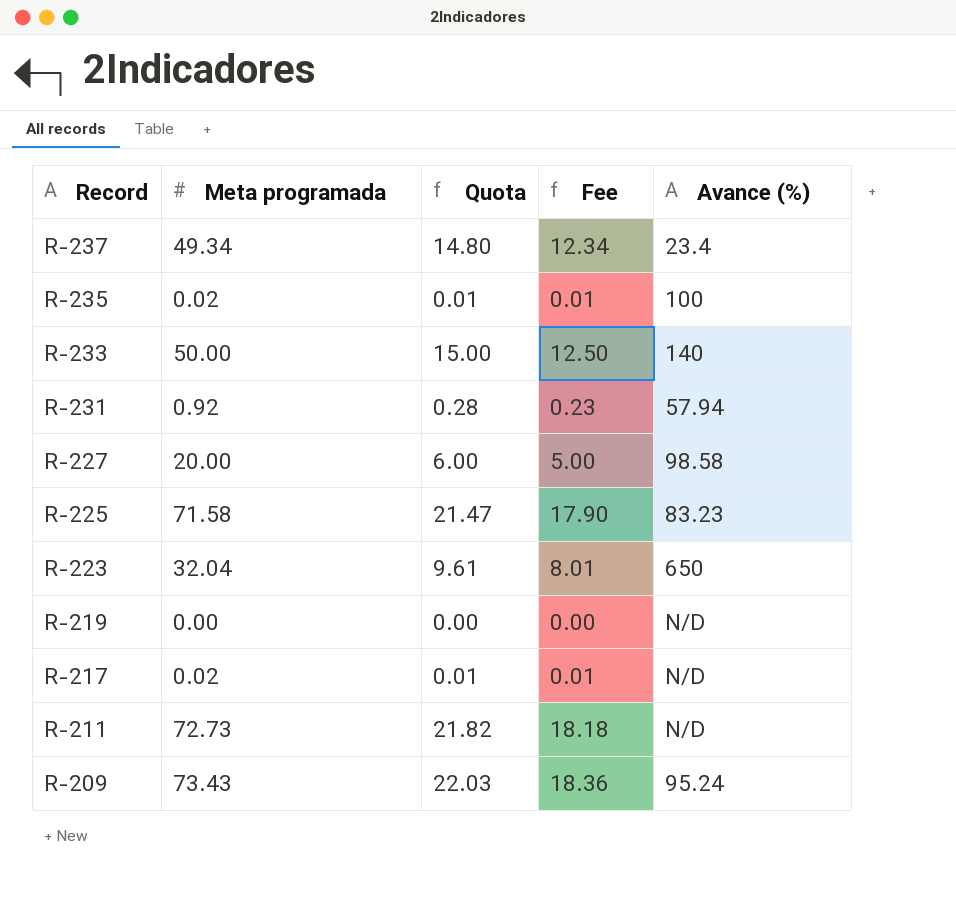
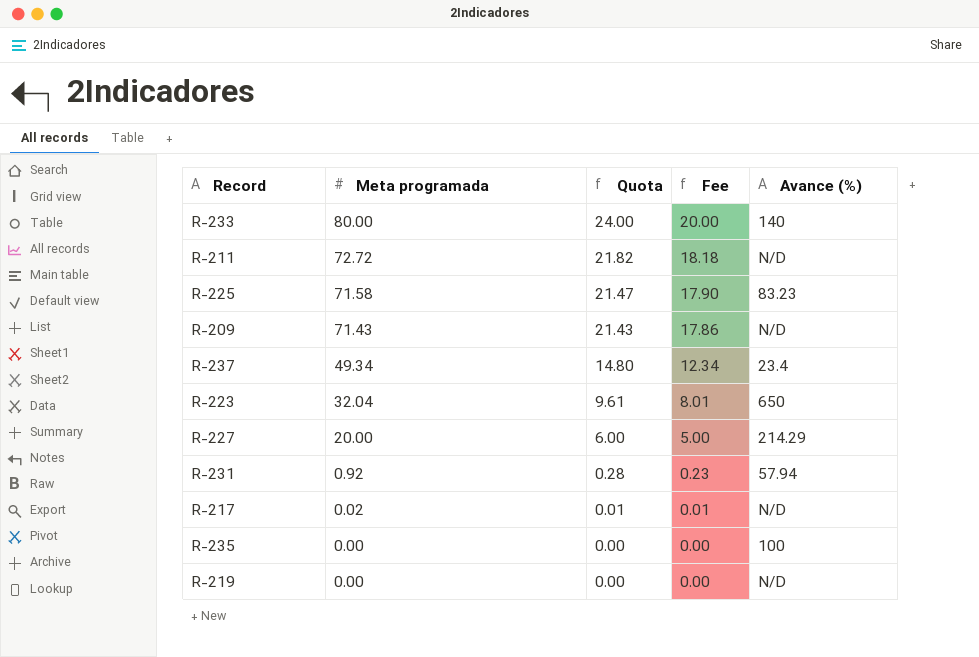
row order: Record descending -> Meta programada descending
R-233 | Meta programada: 50.00 -> 80.00
R-233 | Quota: 15.00 -> 24.00
R-233 | Fee: 12.50 -> 20.00
R-211 | Meta programada: 72.73 -> 72.72
R-209 | Meta programada: 73.43 -> 71.43
R-209 | Quota: 22.03 -> 21.43
R-209 | Fee: 18.36 -> 17.86
R-209 | Avance (%): 95.24 -> N/D
R-227 | Avance (%): 98.58 -> 214.29
R-235 | Meta programada: 0.02 -> 0.00
R-235 | Quota: 0.01 -> 0.00
R-235 | Fee: 0.01 -> 0.00

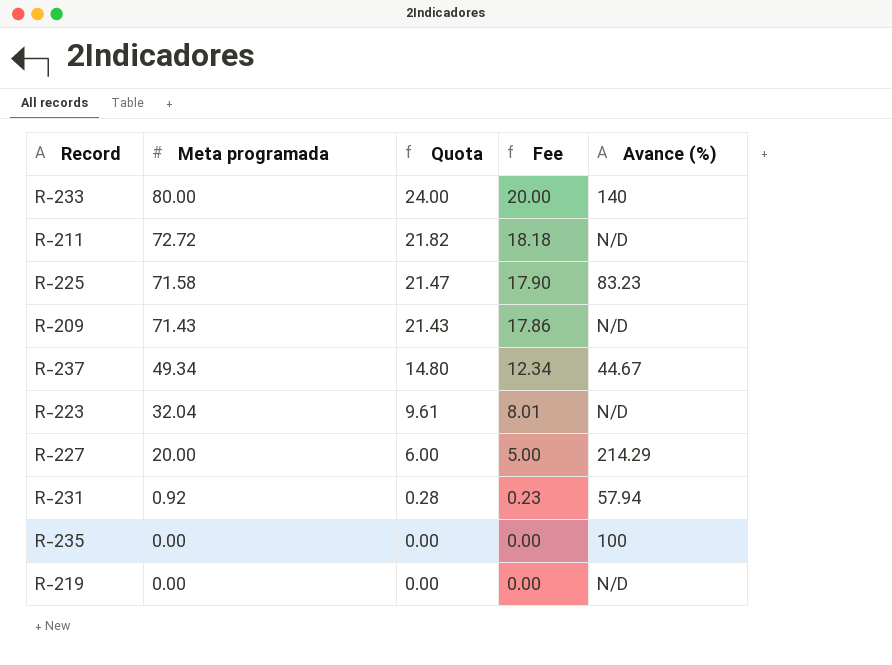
row R-217: 0.02 | 0.01 | 0.01 | N/D -> none
R-237 | Avance (%): 23.4 -> 44.67
R-223 | Avance (%): 650 -> N/D

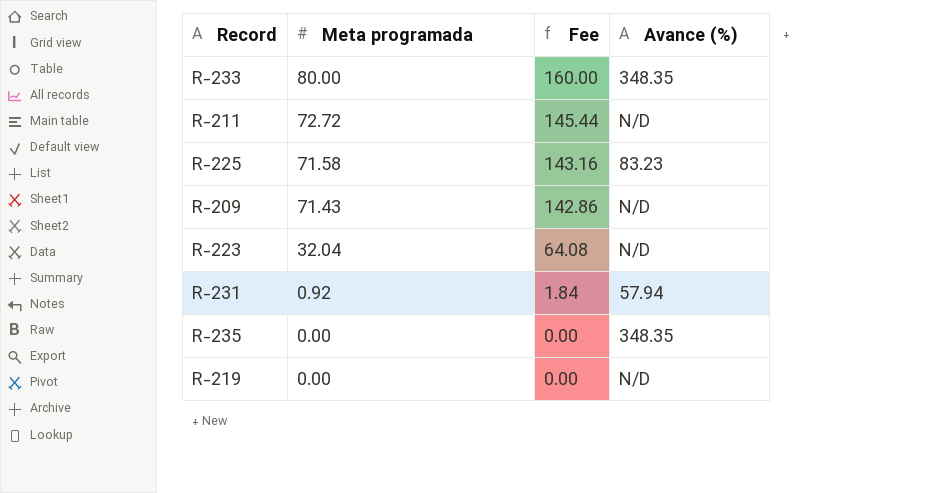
column Quota | formula: [Meta programada] * 0.3 -> none
column Fee | formula: [Meta programada] * 0.25 -> [Meta programada] * 2
row R-237: 49.34 | 14.80 | 12.34 | 44.67 -> none
row R-227: 20.00 | 6.00 | 5.00 | 214.29 -> none
R-233 | Avance (%): 140 -> 348.35
R-235 | Avance (%): 100 -> 348.35

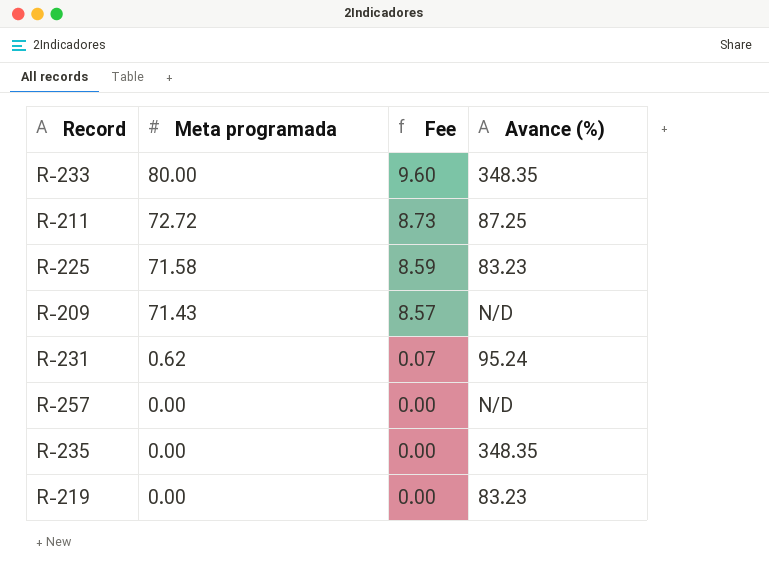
column Fee | formula: [Meta programada] * 2 -> [Meta programada] * 0.12
row R-223: 32.04 | 64.08 | N/D -> none
R-211 | Avance (%): N/D -> 87.25
R-231 | Meta programada: 0.92 -> 0.62
R-231 | Avance (%): 57.94 -> 95.24
row R-257: none -> 0.00 | 0.00 | N/D
R-219 | Avance (%): N/D -> 83.23

